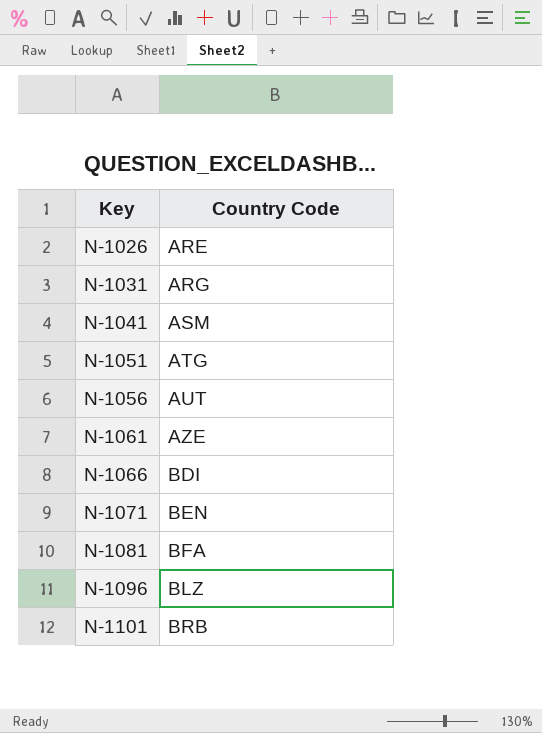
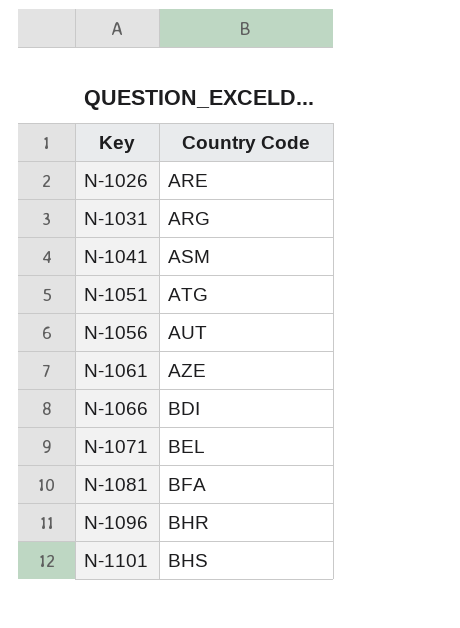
N-1071 | Country Code: BEN -> BEL
N-1096 | Country Code: BLZ -> BHR
N-1101 | Country Code: BRB -> BHS

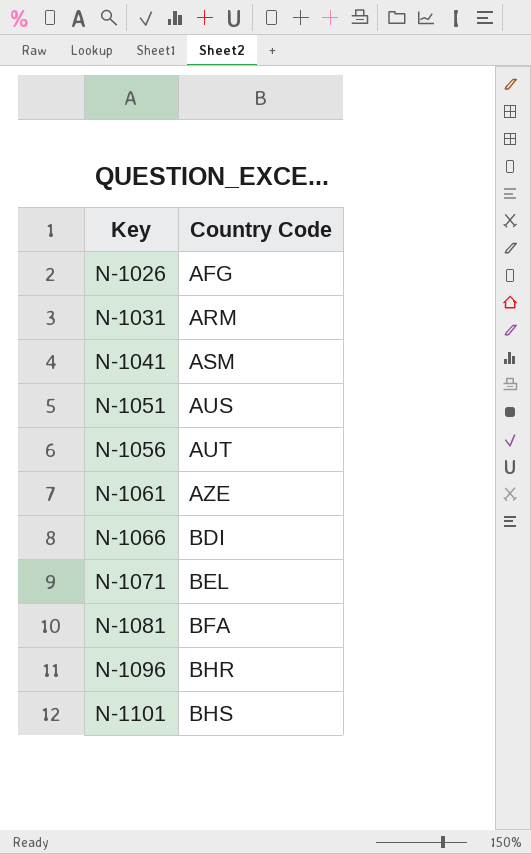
N-1026 | Country Code: ARE -> AFG
N-1031 | Country Code: ARG -> ARM
N-1051 | Country Code: ATG -> AUS

